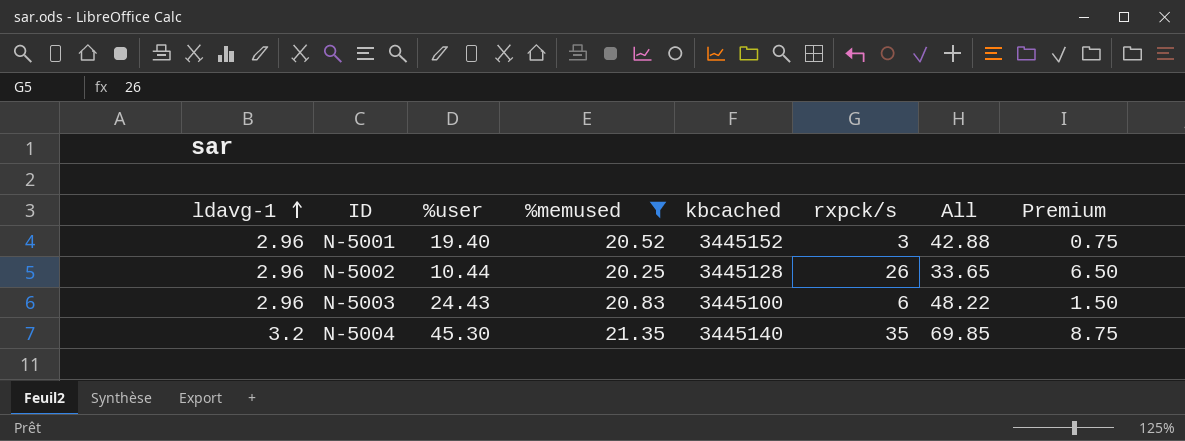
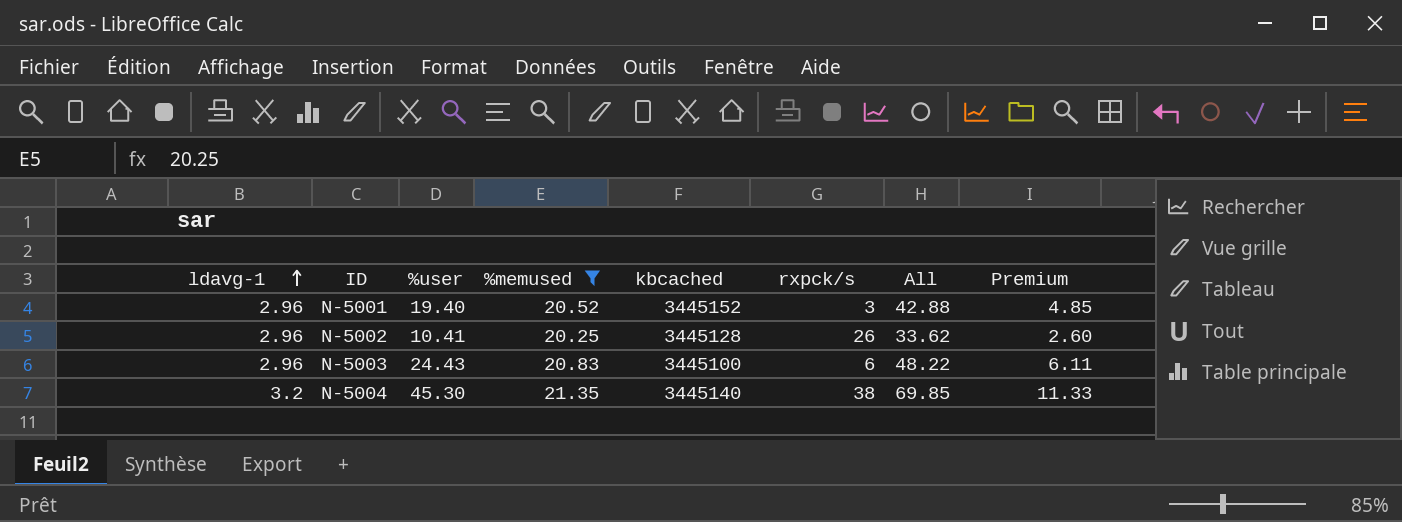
column Premium | formula: [rxpck/s] * 0.25 -> [%user] * 0.25
N-5002 | %user: 10.44 -> 10.41
N-5002 | All: 33.65 -> 33.62
N-5004 | rxpck/s: 35 -> 38

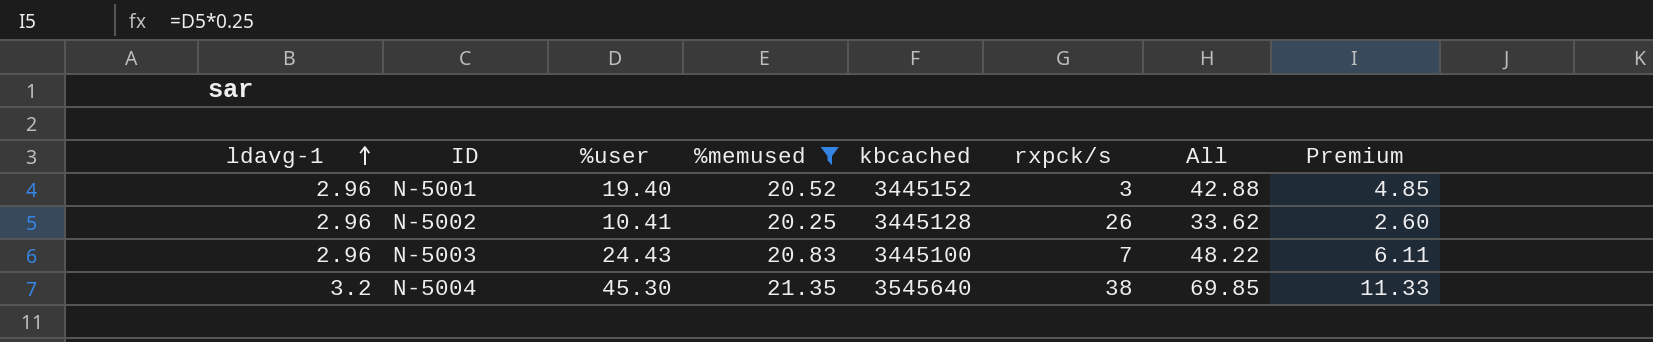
N-5003 | rxpck/s: 6 -> 7
N-5004 | kbcached: 3445140 -> 3545640

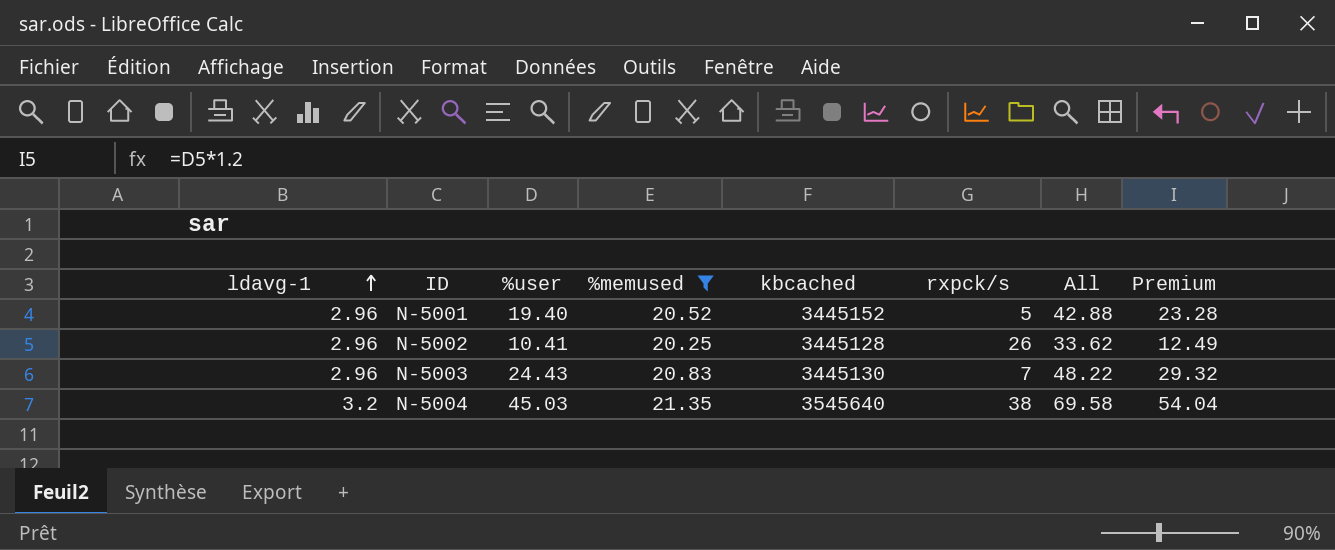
column Premium | formula: [%user] * 0.25 -> [%user] * 1.2
N-5001 | rxpck/s: 3 -> 5
N-5003 | kbcached: 3445100 -> 3445130
N-5004 | %user: 45.30 -> 45.03
N-5004 | All: 69.85 -> 69.58

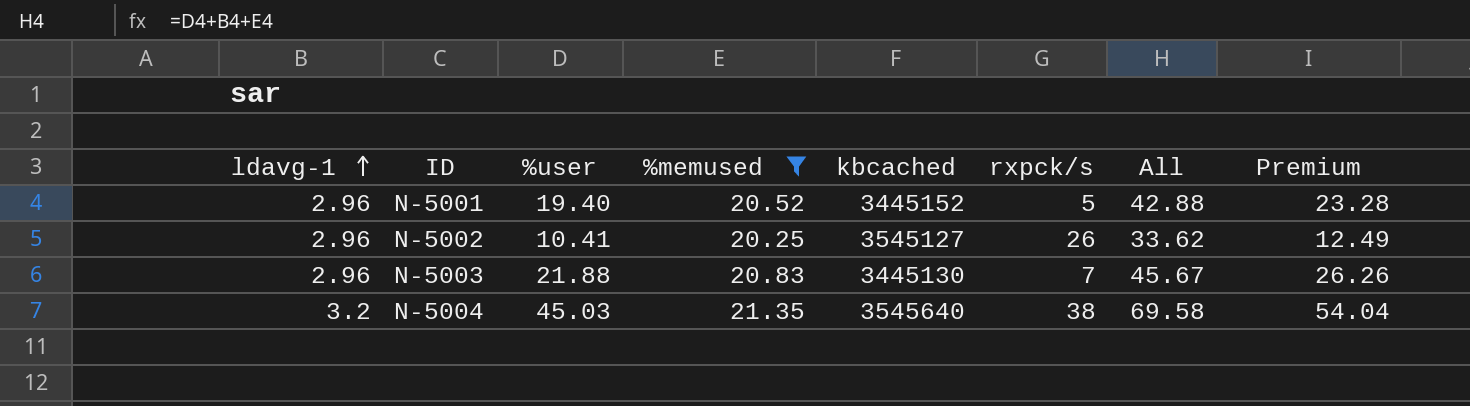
N-5002 | kbcached: 3445128 -> 3545127
N-5003 | %user: 24.43 -> 21.88
N-5003 | All: 48.22 -> 45.67
N-5003 | Premium: 29.32 -> 26.26

